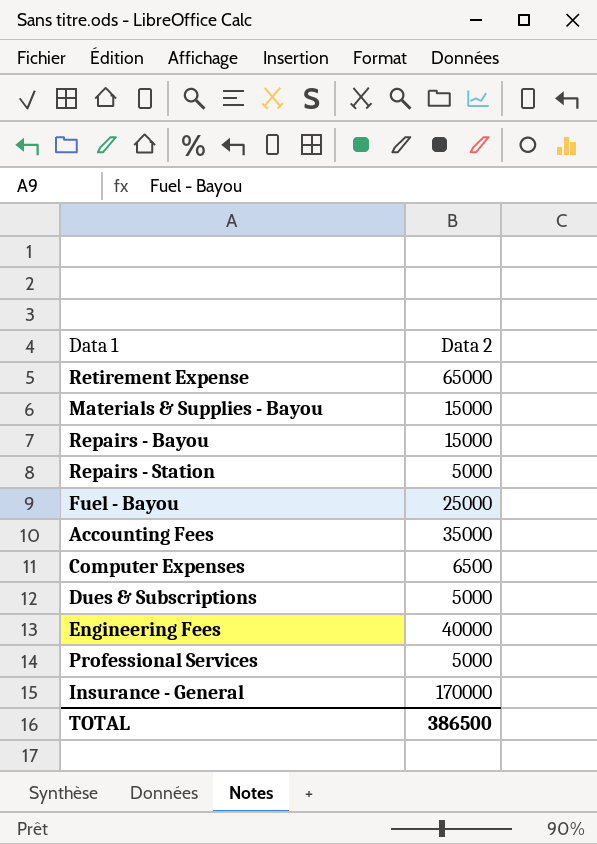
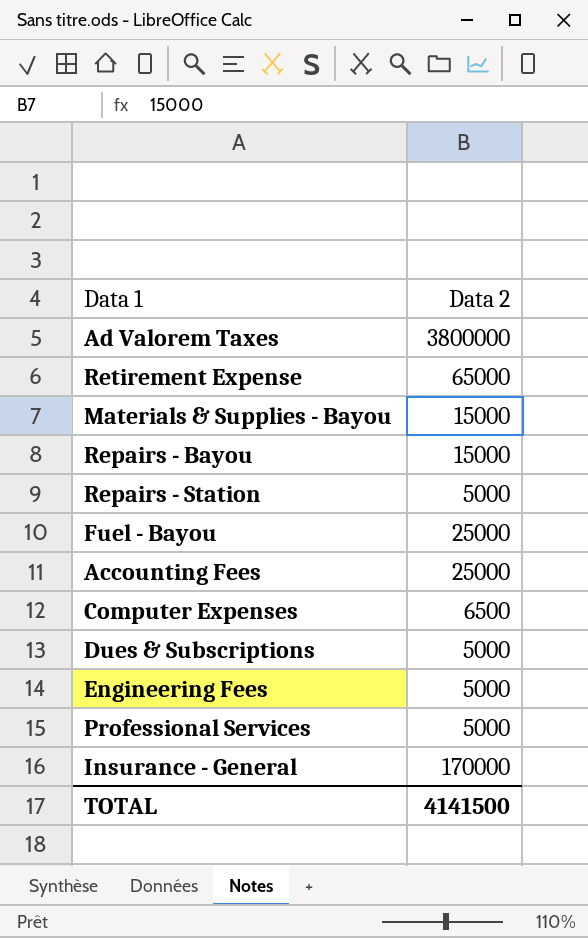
row Ad Valorem Taxes: none -> 3800000
Accounting Fees | Data 2: 35000 -> 25000
Engineering Fees | Data 2: 40000 -> 5000
TOTAL | Data 2: 386500 -> 4141500

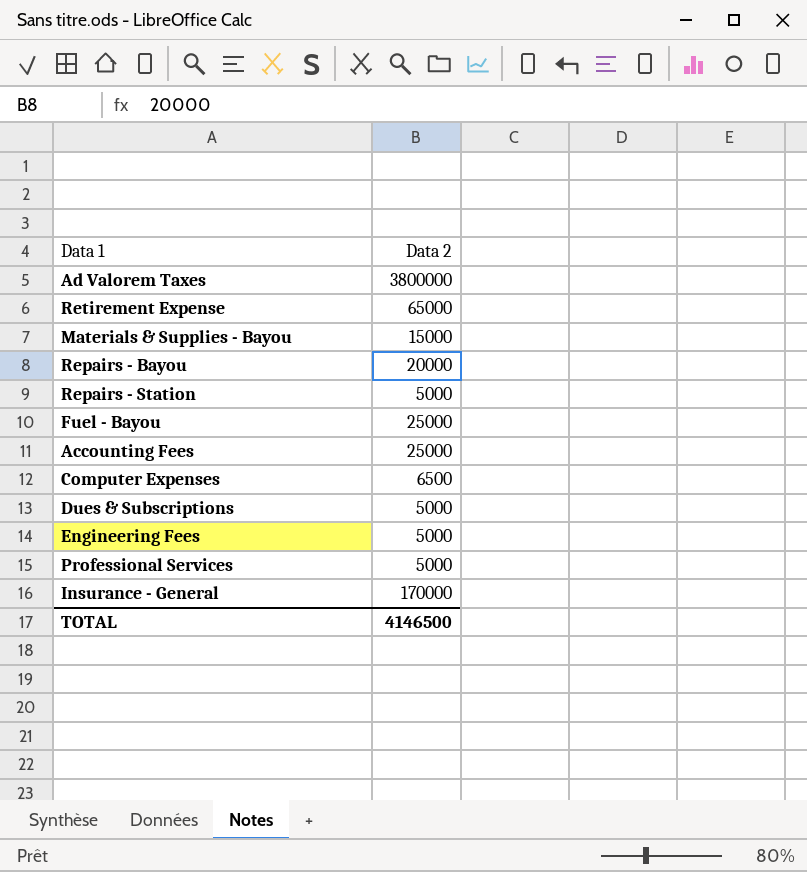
Repairs - Bayou | Data 2: 15000 -> 20000
TOTAL | Data 2: 4141500 -> 4146500

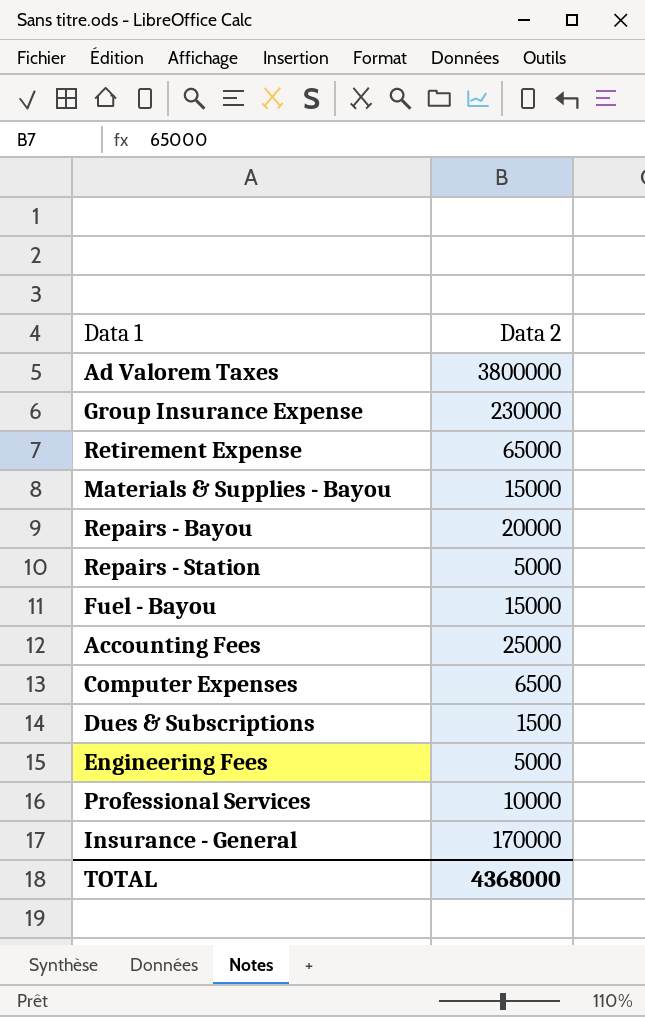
row Group Insurance Expense: none -> 230000
Fuel - Bayou | Data 2: 25000 -> 15000
Dues & Subscriptions | Data 2: 5000 -> 1500
Professional Services | Data 2: 5000 -> 10000
TOTAL | Data 2: 4146500 -> 4368000

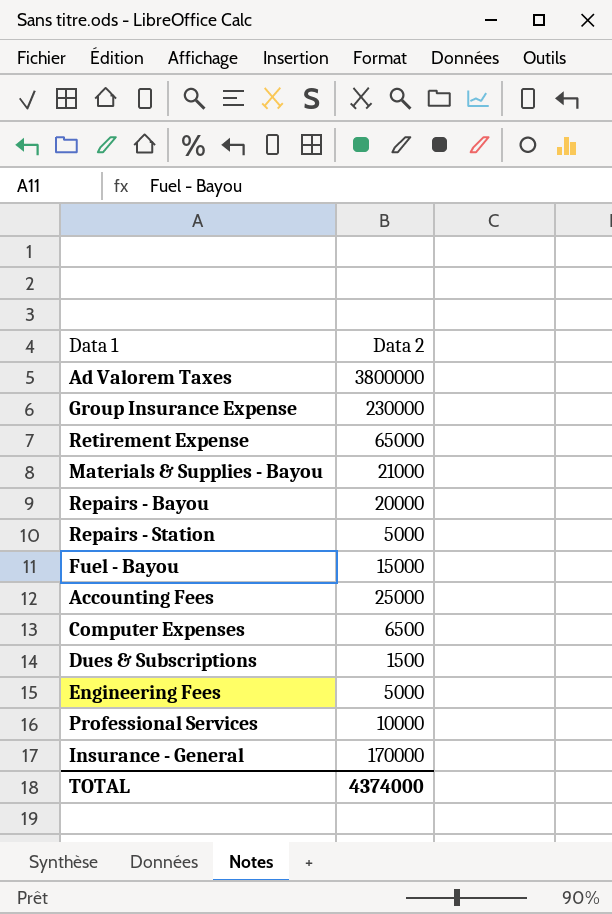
Materials & Supplies - Bayou | Data 2: 15000 -> 21000
TOTAL | Data 2: 4368000 -> 4374000

